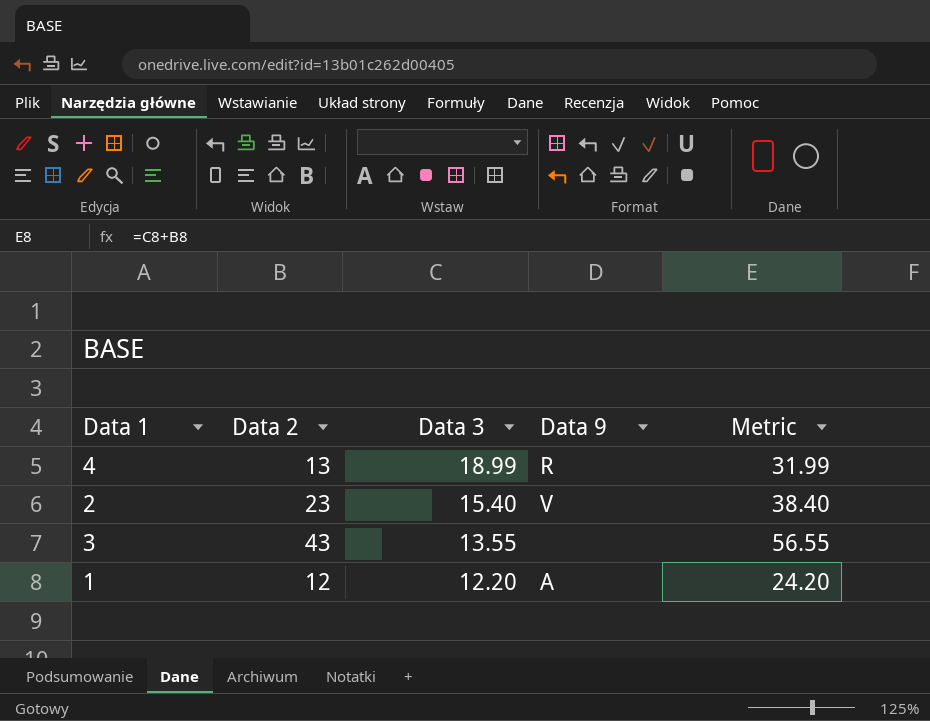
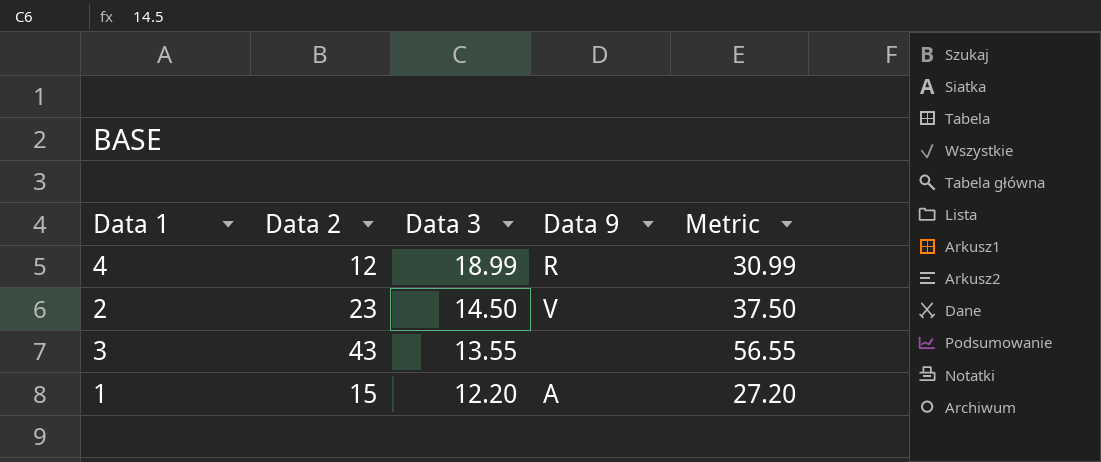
4 | Data 2: 13 -> 12
4 | Metric: 31.99 -> 30.99
2 | Data 3: 15.40 -> 14.50
2 | Metric: 38.40 -> 37.50
1 | Data 2: 12 -> 15
1 | Metric: 24.20 -> 27.20

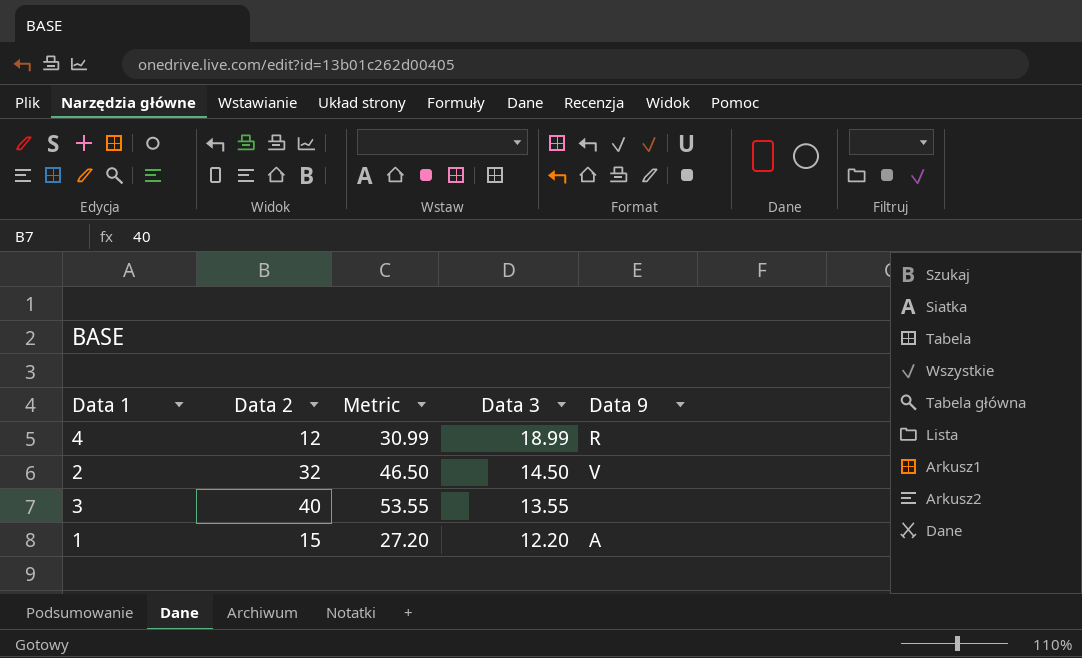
column Metric | position: 5 -> 3
2 | Data 2: 23 -> 32
2 | Metric: 37.50 -> 46.50
3 | Data 2: 43 -> 40
3 | Metric: 56.55 -> 53.55

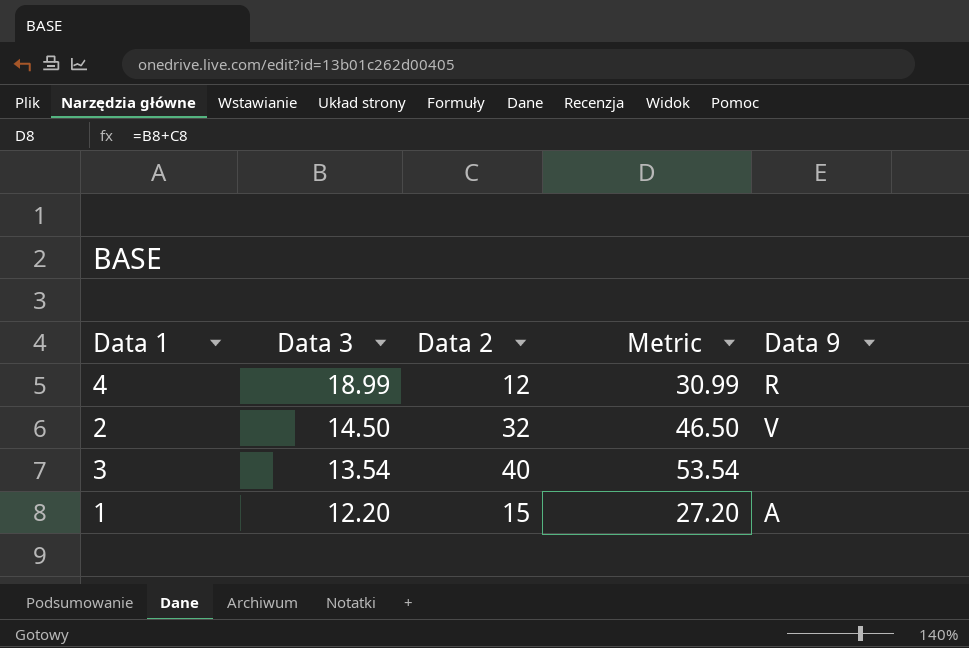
column Data 3 | position: 4 -> 2
3 | Data 3: 13.55 -> 13.54
3 | Metric: 53.55 -> 53.54

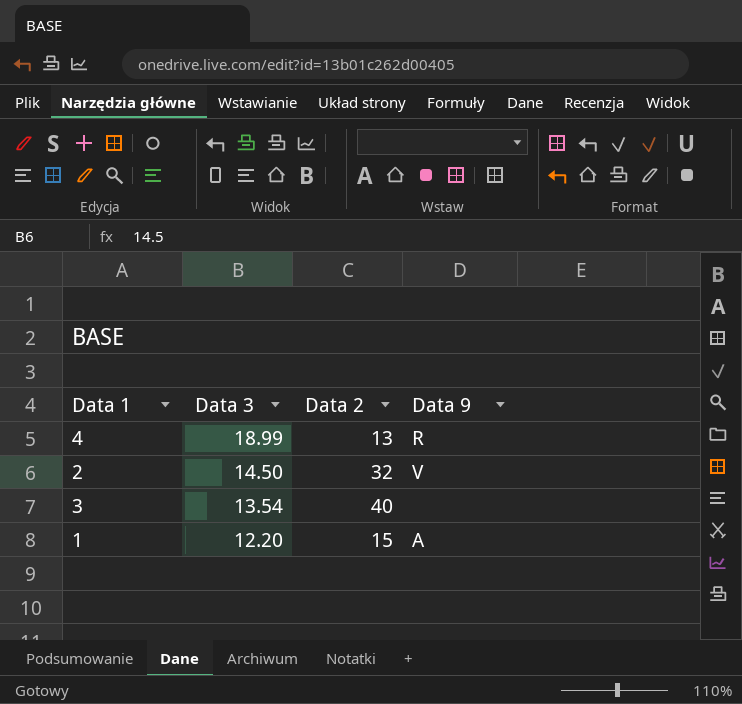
column Metric | formula: [Data 3] + [Data 2] -> none
4 | Data 2: 12 -> 13

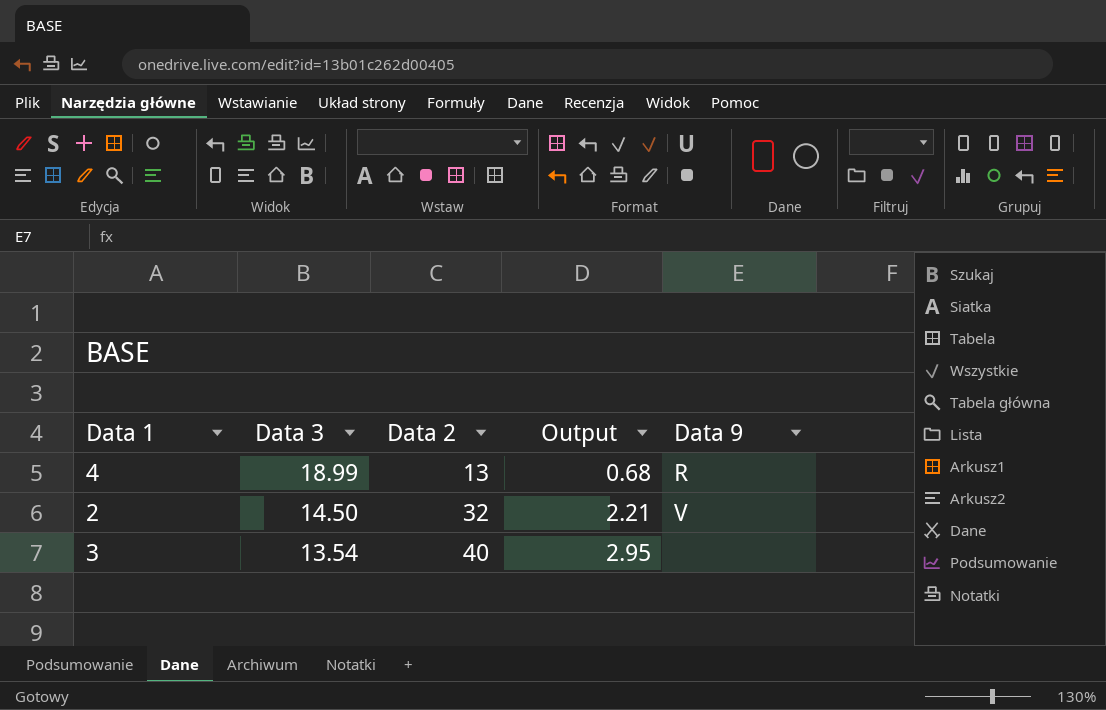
column Output | formula: none -> [Data 2] / [Data 3]
row 1: 12.20 | 15 | A -> none

